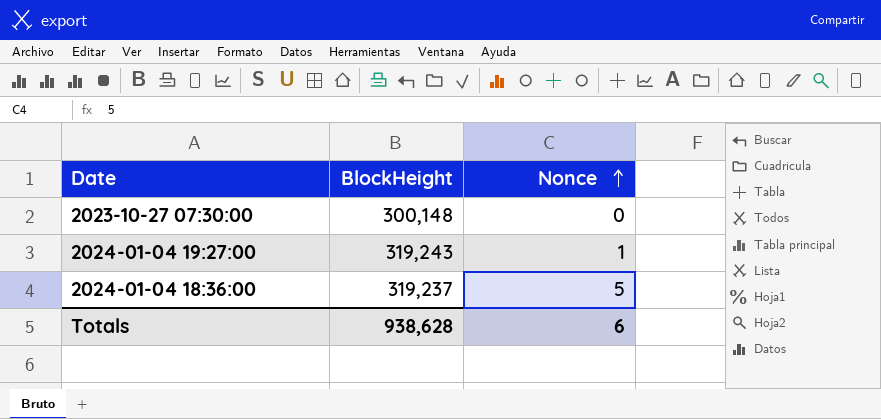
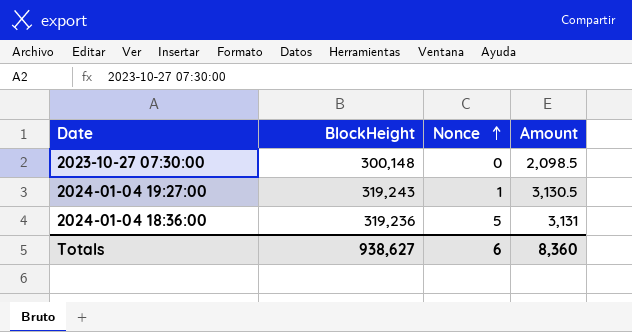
column Amount | position: none -> 4
2024-01-04 18:36:00 | BlockHeight: 319,237 -> 319,236
Totals | BlockHeight: 938,628 -> 938,627

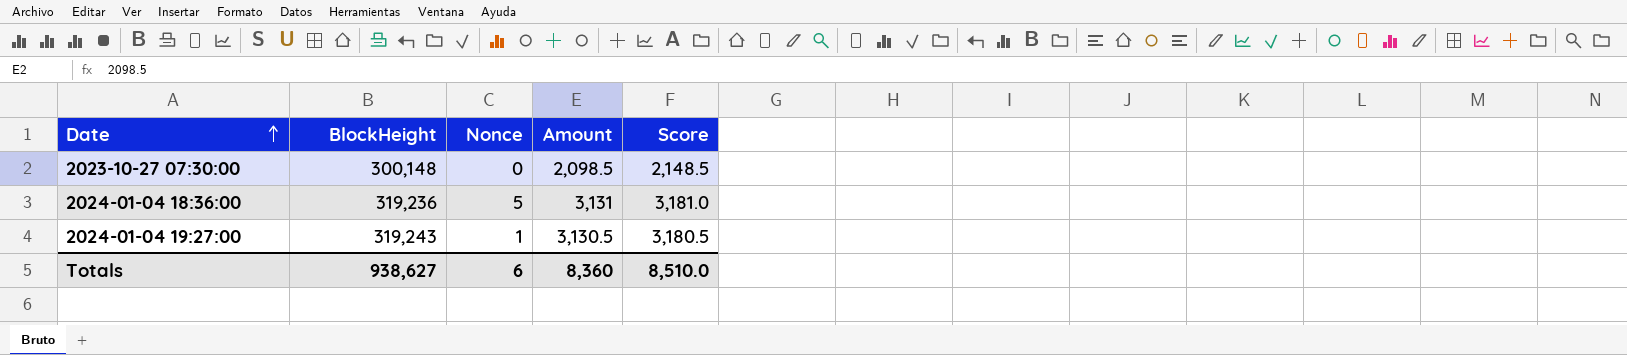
row order: Nonce ascending -> Date ascending
column Score | formula: none -> [Amount] + 50

